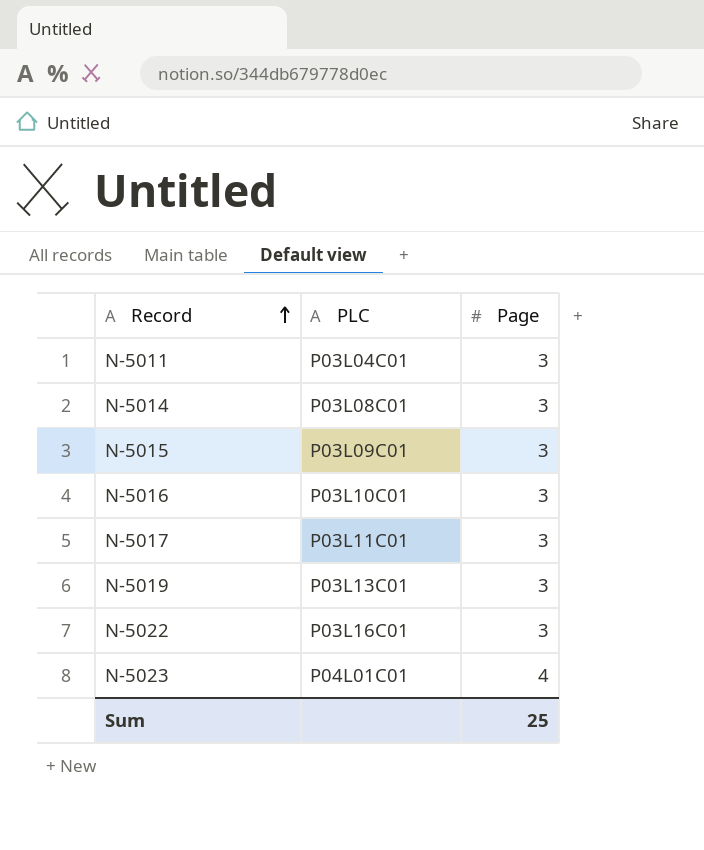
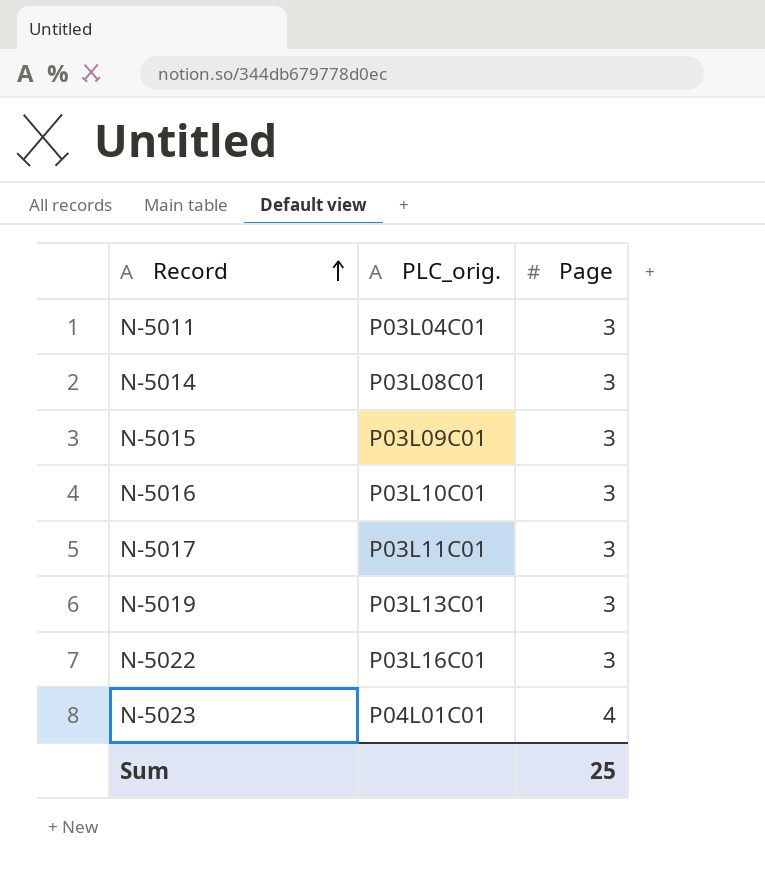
column name: PLC -> PLC_orig.

